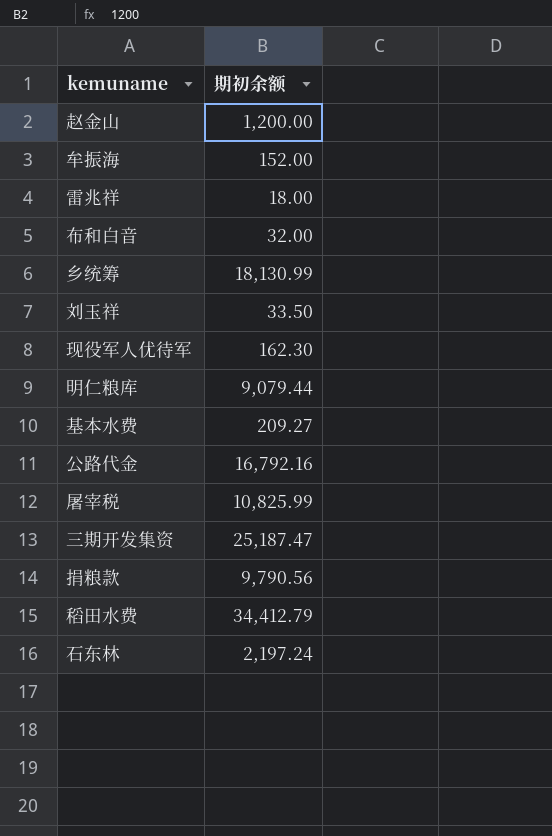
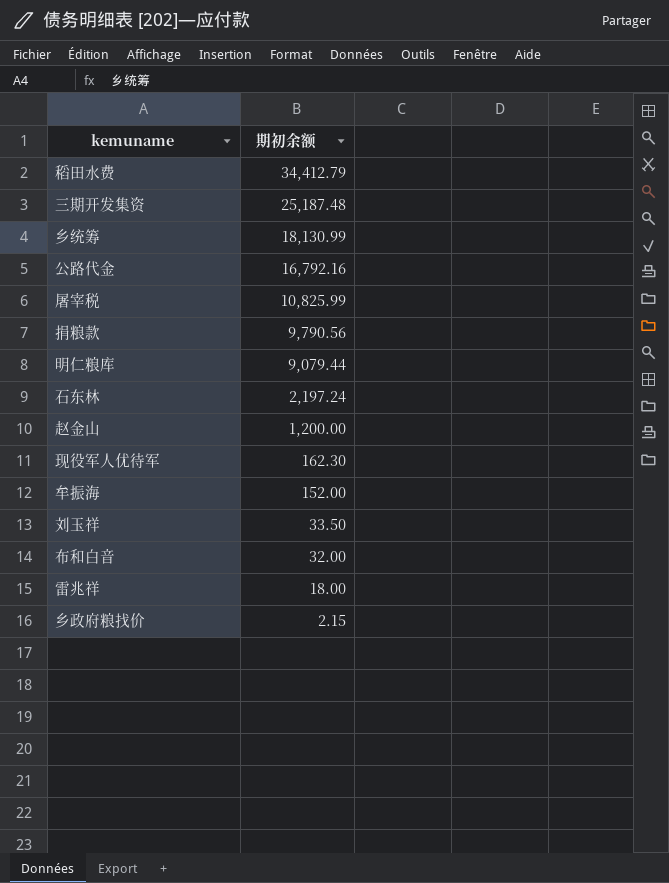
row order: none -> 期初余额 descending
row 基本水费: 209.27 -> none
三期开发集资 | 期初余额: 25,187.47 -> 25,187.48
row 乡政府粮找价: none -> 2.15

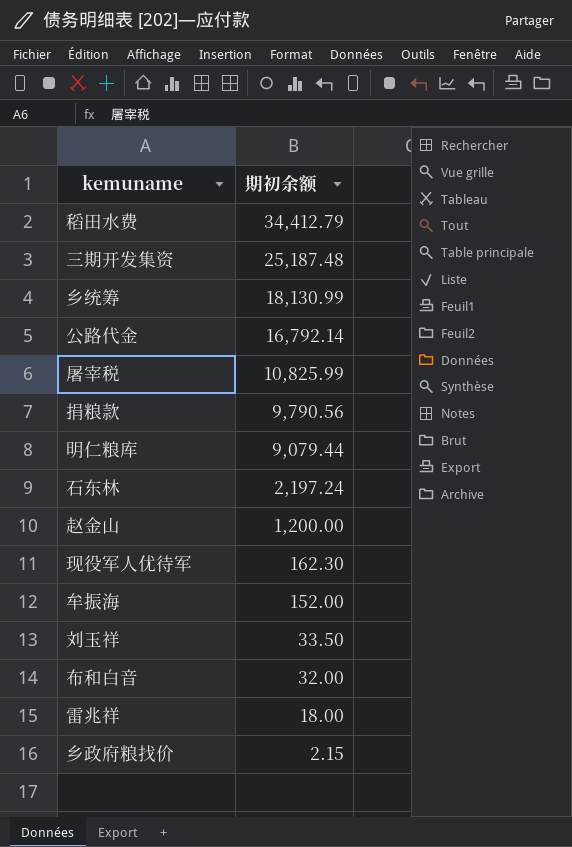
公路代金 | 期初余额: 16,792.16 -> 16,792.14

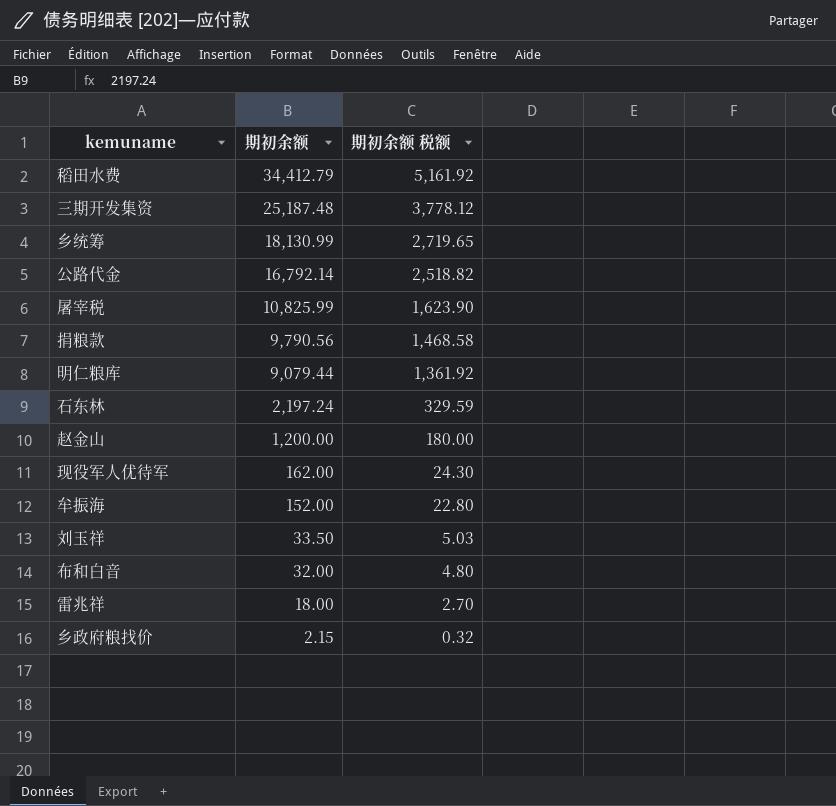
column 期初余额 税额 | formula: none -> [期初余额] * 0.15
现役军人优待军 | 期初余额: 162.30 -> 162.00

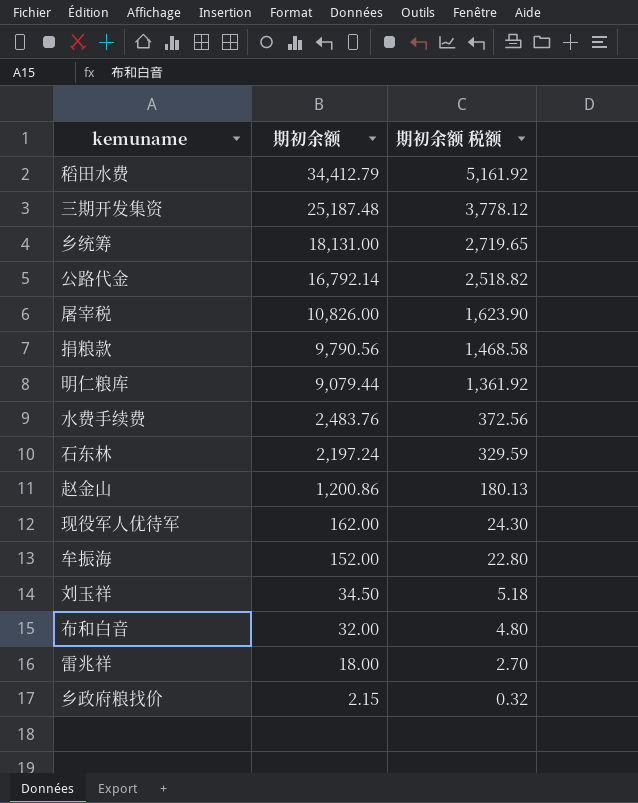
乡统筹 | 期初余额: 18,130.99 -> 18,131.00
屠宰税 | 期初余额: 10,825.99 -> 10,826.00
row 水费手续费: none -> 2,483.76 | 372.56
赵金山 | 期初余额: 1,200.00 -> 1,200.86
赵金山 | 期初余额 税额: 180.00 -> 180.13
刘玉祥 | 期初余额: 33.50 -> 34.50
刘玉祥 | 期初余额 税额: 5.03 -> 5.18

